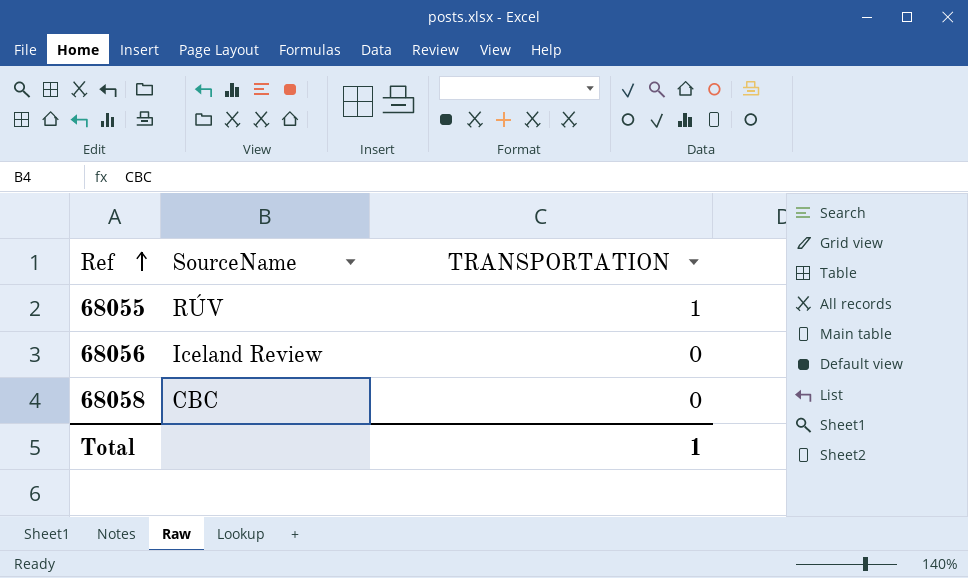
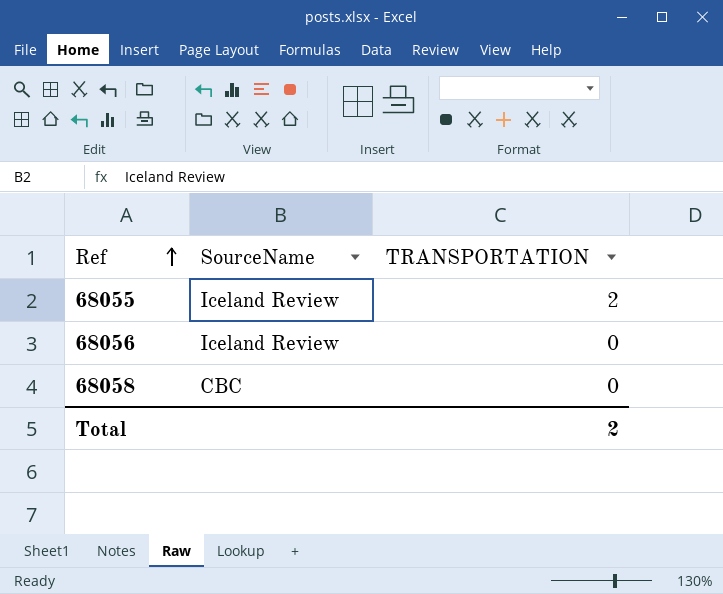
68055 | SourceName: RÚV -> Iceland Review
68055 | TRANSPORTATION: 1 -> 2
Total | TRANSPORTATION: 1 -> 2

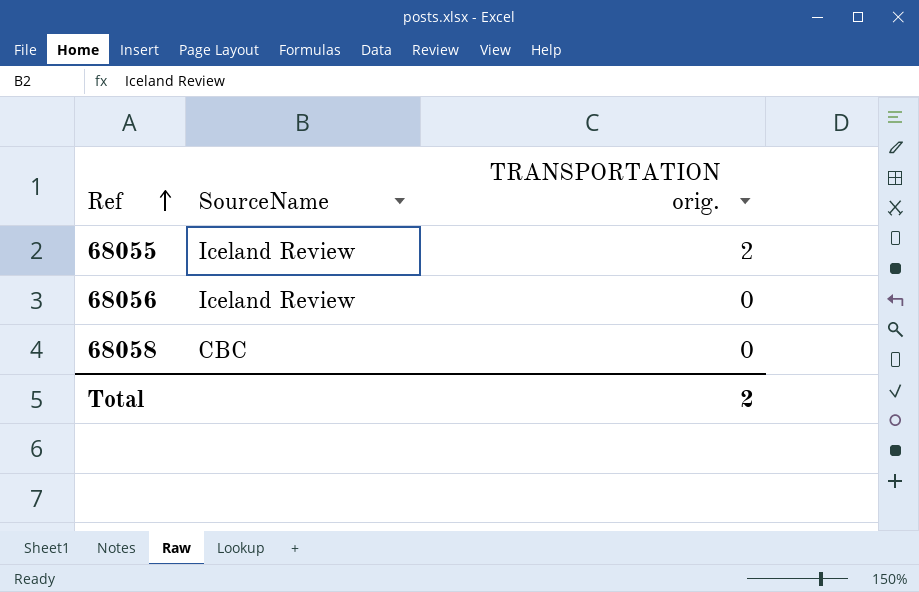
column name: TRANSPORTATION -> TRANSPORTATION orig.

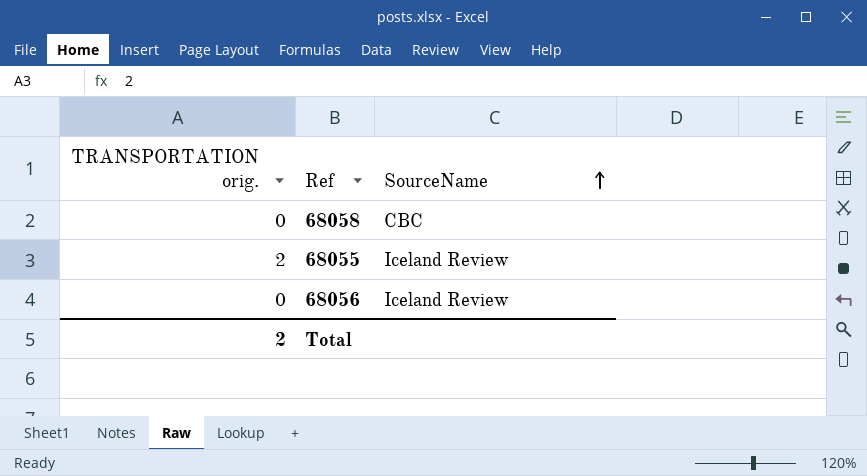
row order: Ref ascending -> SourceName ascending
column TRANSPORTATION orig. | position: 3 -> 1

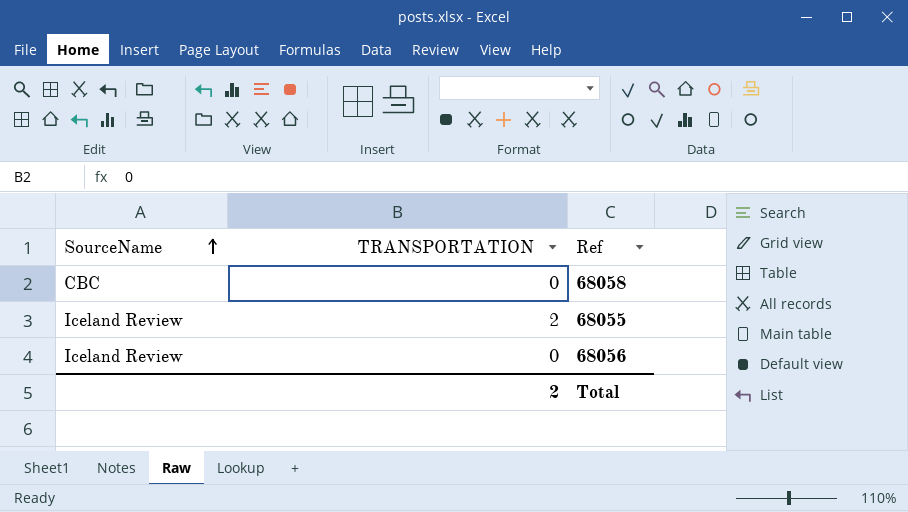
column SourceName | position: 3 -> 1
column name: TRANSPORTATION orig. -> TRANSPORTATION

